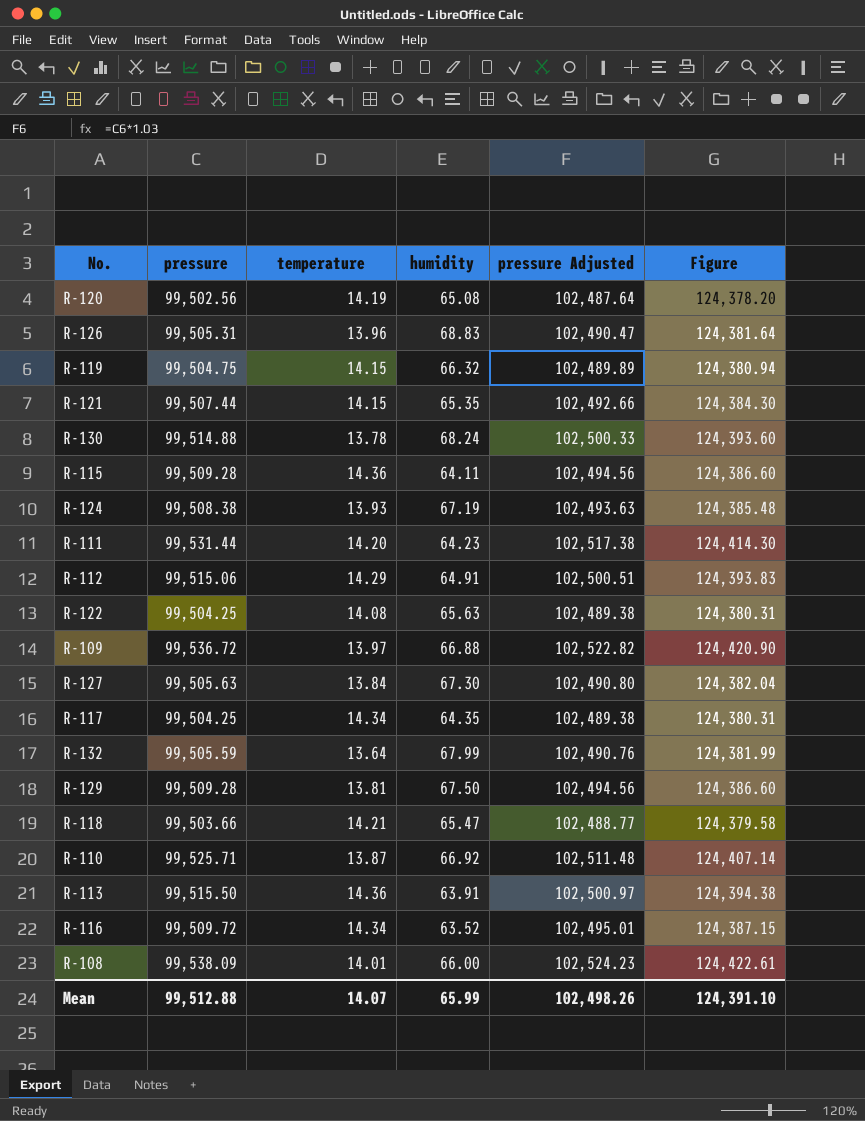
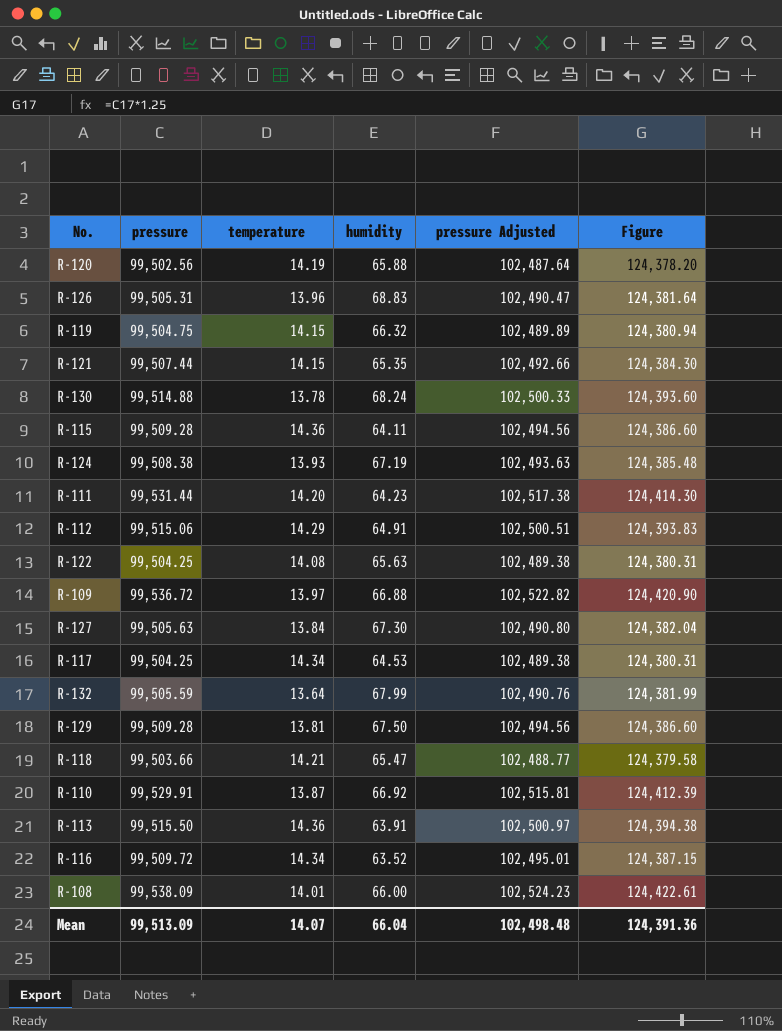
R-120 | humidity: 65.08 -> 65.88
R-117 | humidity: 64.35 -> 64.53
R-110 | pressure: 99,525.71 -> 99,529.91
R-110 | pressure Adjusted: 102,511.48 -> 102,515.81
R-110 | Figure: 124,407.14 -> 124,412.39
Mean | pressure: 99,512.88 -> 99,513.09
Mean | humidity: 65.99 -> 66.04
Mean | pressure Adjusted: 102,498.26 -> 102,498.48
Mean | Figure: 124,391.10 -> 124,391.36

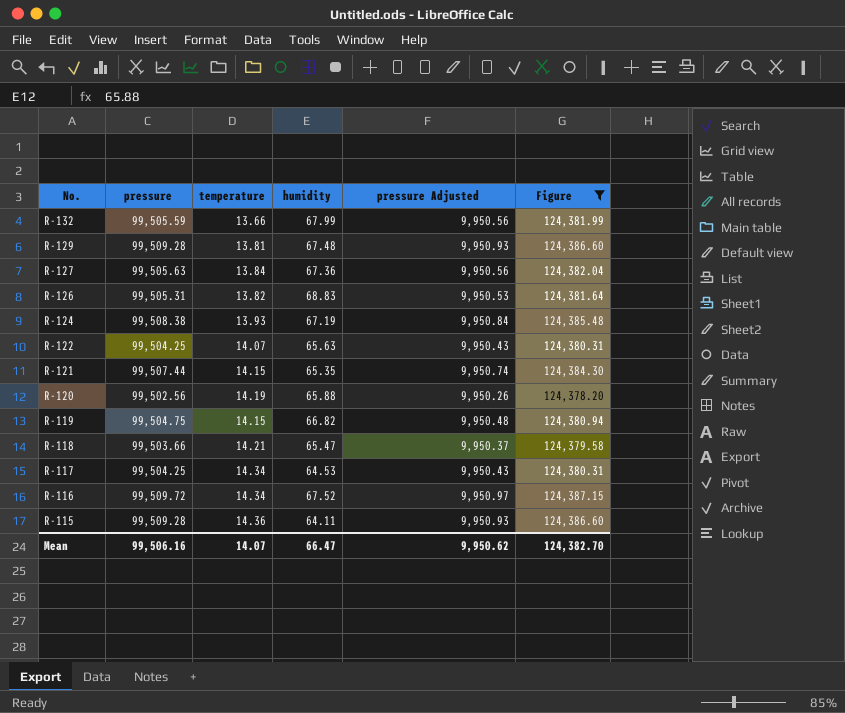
filter: none -> Figure <= 124,387.15
row order: none -> No. descending
column pressure Adjusted | formula: [pressure] * 1.03 -> [pressure] * 0.1
R-132 | temperature: 13.64 -> 13.66
R-129 | humidity: 67.50 -> 67.48
R-127 | humidity: 67.30 -> 67.36
R-126 | temperature: 13.96 -> 13.82
R-122 | temperature: 14.08 -> 14.07
R-119 | humidity: 66.32 -> 66.82
R-116 | humidity: 63.52 -> 67.52
Mean | pressure: 99,513.09 -> 99,506.16
Mean | humidity: 66.04 -> 66.47
Mean | pressure Adjusted: 102,498.48 -> 9,950.62
Mean | Figure: 124,391.36 -> 124,382.70

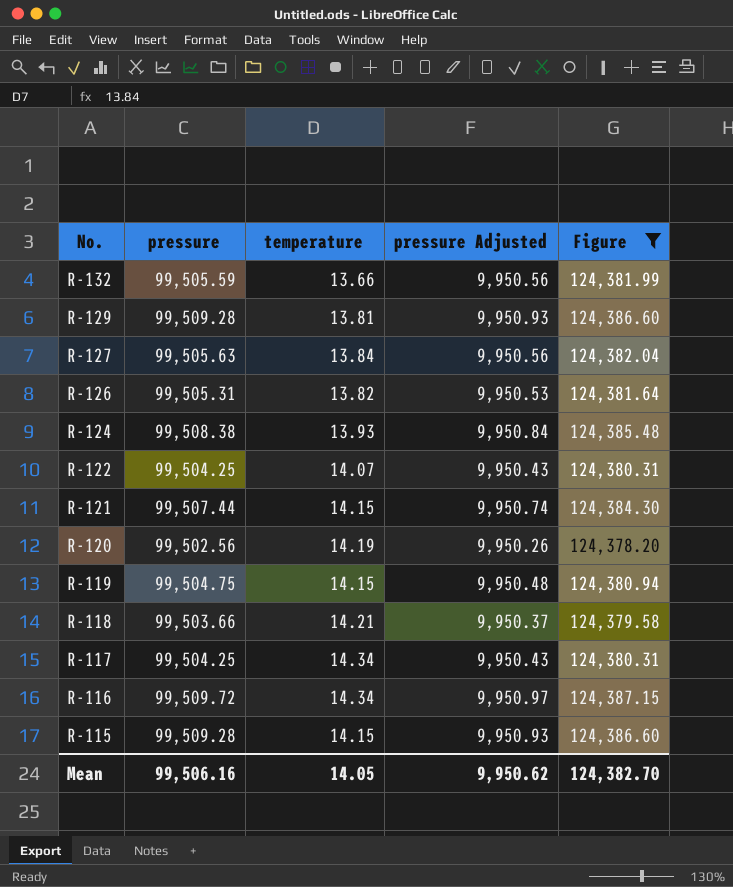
column humidity | position: 4 -> none
R-115 | temperature: 14.36 -> 14.15
Mean | temperature: 14.07 -> 14.05

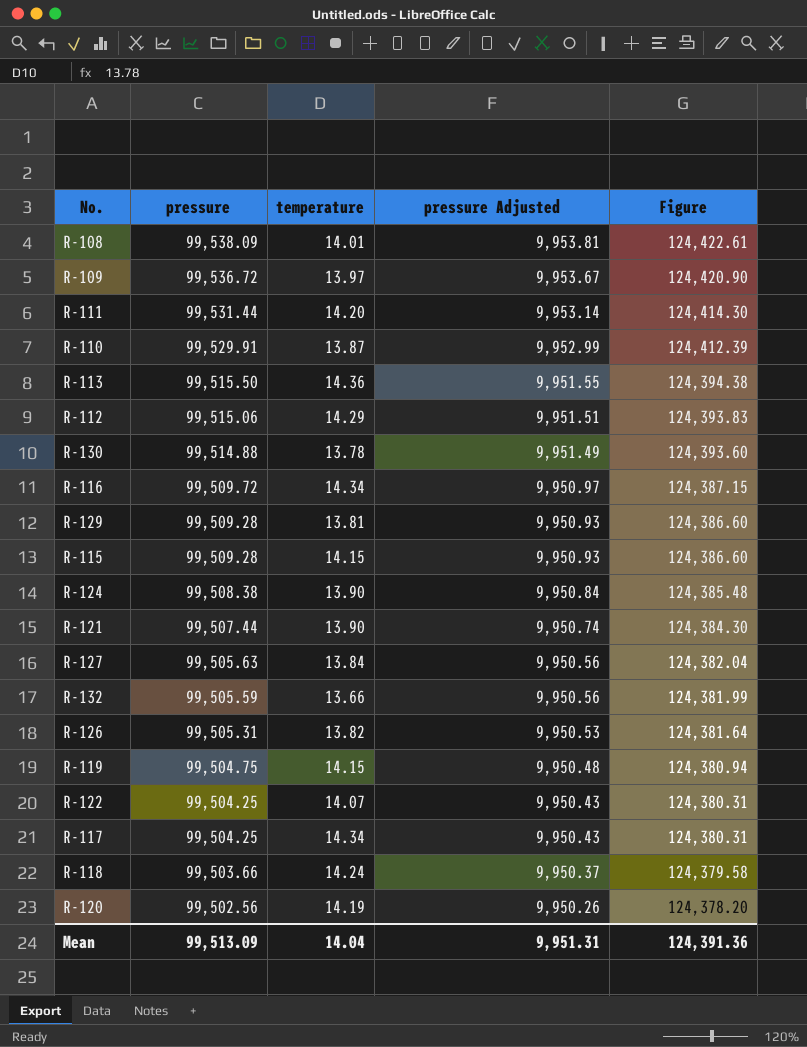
filter: Figure <= 124,387.15 -> none
row order: No. descending -> pressure descending
R-124 | temperature: 13.93 -> 13.90
R-121 | temperature: 14.15 -> 13.90
R-118 | temperature: 14.21 -> 14.24
Mean | pressure: 99,506.16 -> 99,513.09
Mean | temperature: 14.05 -> 14.04
Mean | pressure Adjusted: 9,950.62 -> 9,951.31
Mean | Figure: 124,382.70 -> 124,391.36

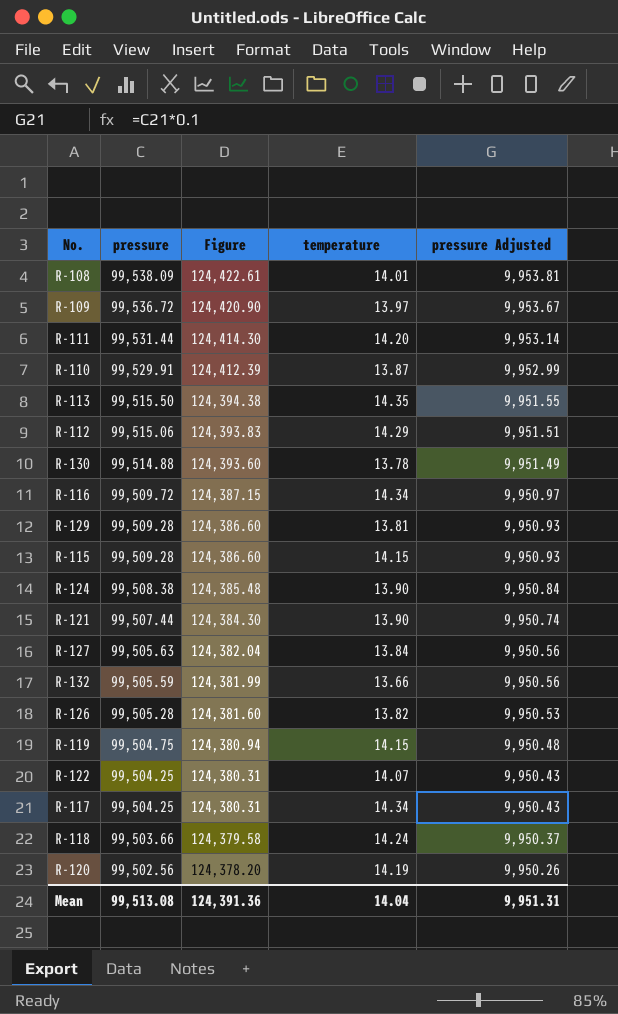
column Figure | position: 5 -> 3
R-113 | temperature: 14.36 -> 14.35
R-126 | pressure: 99,505.31 -> 99,505.28
R-126 | Figure: 124,381.64 -> 124,381.60
Mean | pressure: 99,513.09 -> 99,513.08

